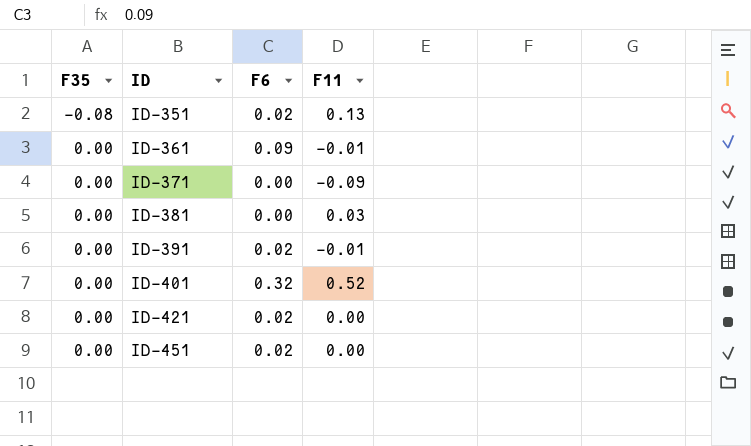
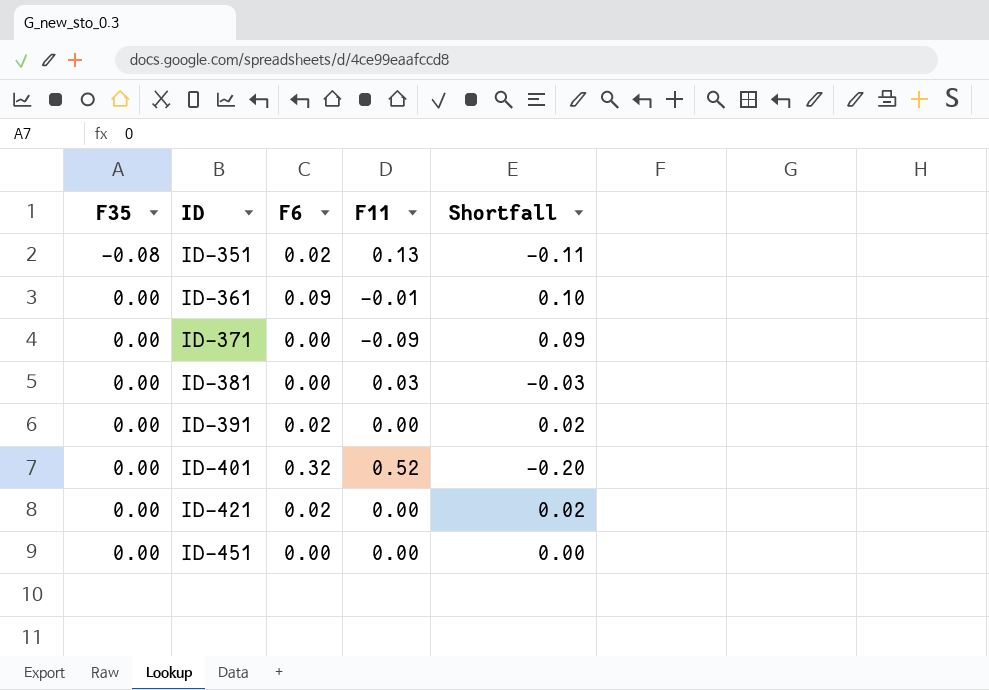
column Shortfall | formula: none -> [F6] - [F11]
ID-391 | F11: -0.01 -> 0.00
ID-451 | F6: 0.02 -> 0.00

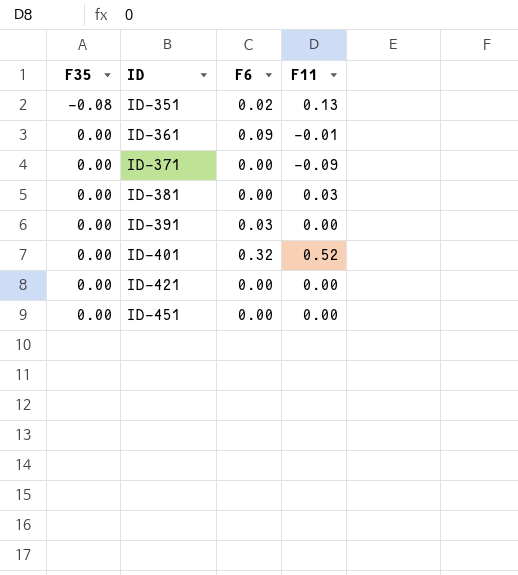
column Shortfall | formula: [F6] - [F11] -> none
ID-391 | F6: 0.02 -> 0.03
ID-421 | F6: 0.02 -> 0.00

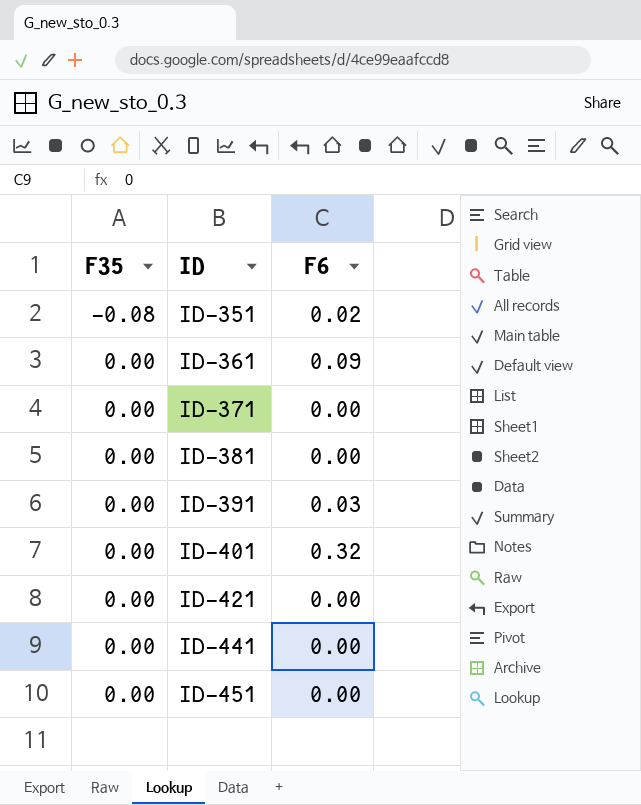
column F11 | position: 4 -> none
row ID-441: none -> 0.00 | 0.00

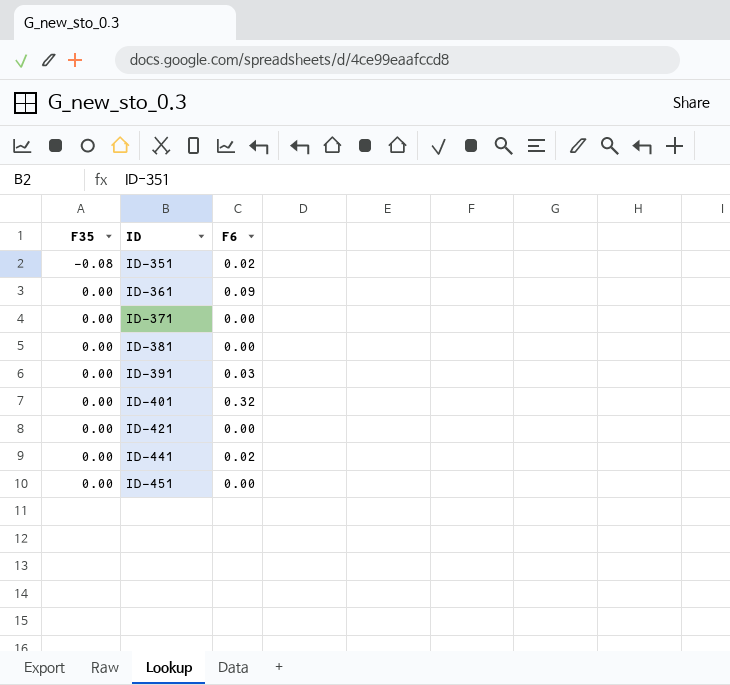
ID-441 | F6: 0.00 -> 0.02

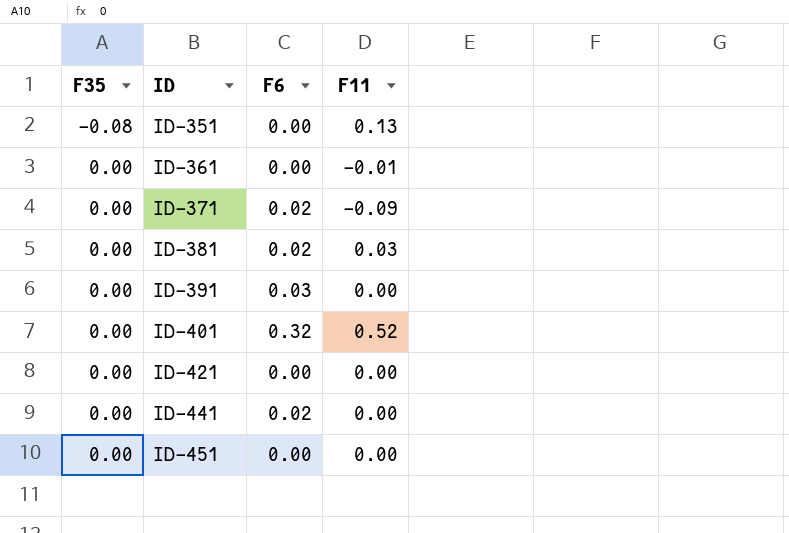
column F11 | position: none -> 4
ID-351 | F6: 0.02 -> 0.00
ID-361 | F6: 0.09 -> 0.00
ID-371 | F6: 0.00 -> 0.02
ID-381 | F6: 0.00 -> 0.02

